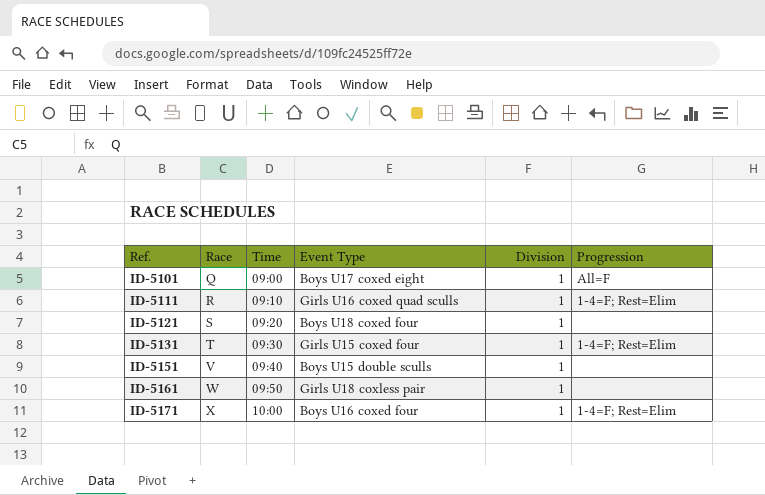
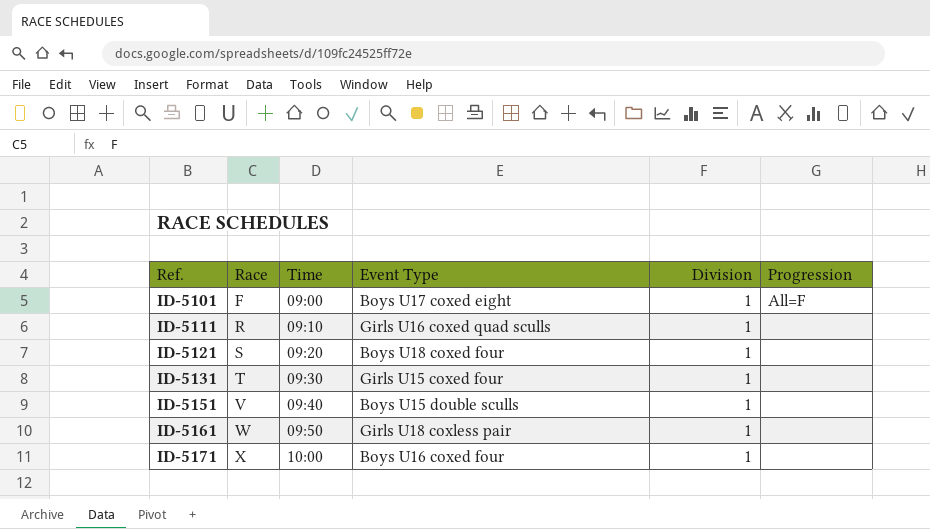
ID-5101 | Race: Q -> F
ID-5111 | Progression: 1-4=F; Rest=Elim -> none
ID-5131 | Progression: 1-4=F; Rest=Elim -> none
ID-5171 | Progression: 1-4=F; Rest=Elim -> none

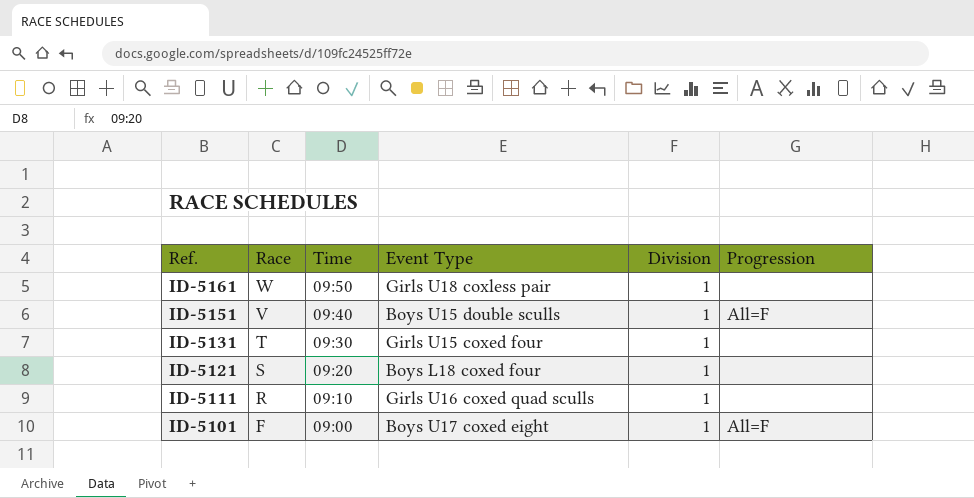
row order: Ref. ascending -> Ref. descending
row ID-5171: X | 10:00 | Boys U16 coxed four | 1 | none -> none
ID-5151 | Progression: none -> All=F
ID-5121 | Event Type: Boys U18 coxed four -> Boys L18 coxed four

